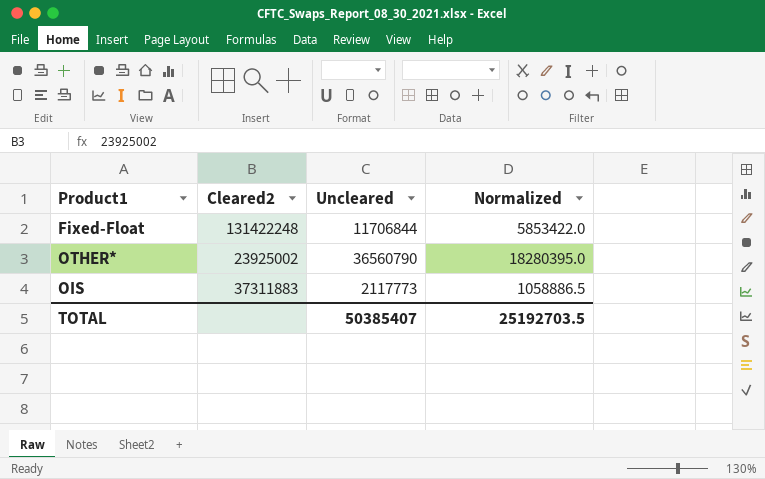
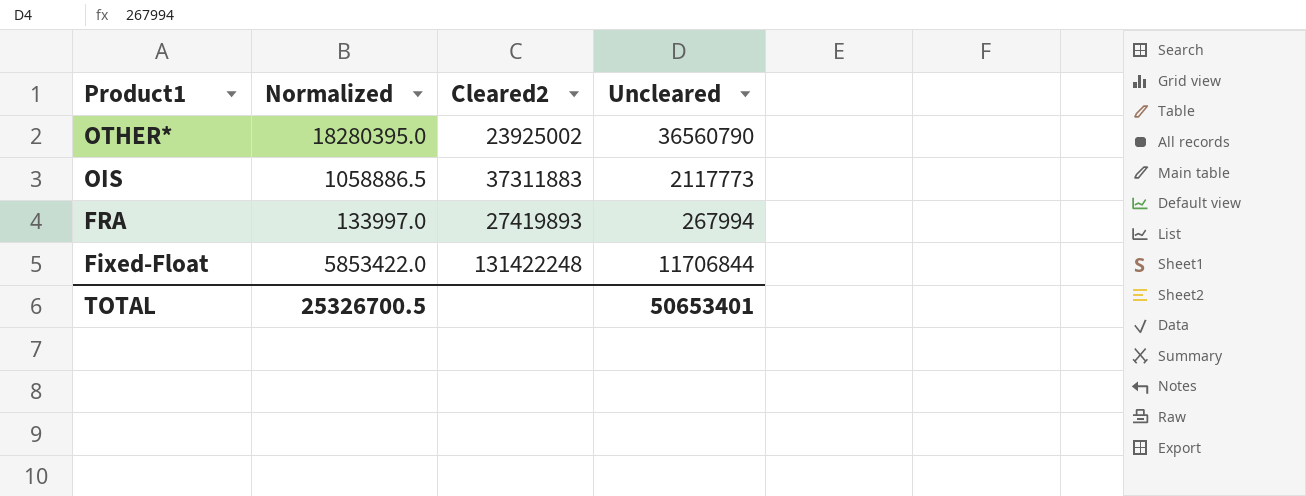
row order: none -> Product1 descending
column Normalized | position: 4 -> 2
row FRA: none -> 133997.0 | 27419893 | 267994
TOTAL | Normalized: 25192703.5 -> 25326700.5
TOTAL | Uncleared: 50385407 -> 50653401

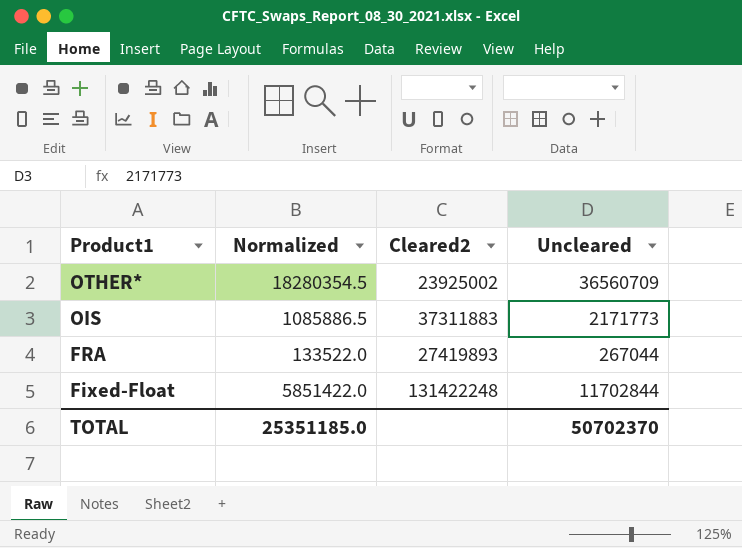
OTHER* | Normalized: 18280395.0 -> 18280354.5
OTHER* | Uncleared: 36560790 -> 36560709
OIS | Normalized: 1058886.5 -> 1085886.5
OIS | Uncleared: 2117773 -> 2171773
FRA | Normalized: 133997.0 -> 133522.0
FRA | Uncleared: 267994 -> 267044
Fixed-Float | Normalized: 5853422.0 -> 5851422.0
Fixed-Float | Uncleared: 11706844 -> 11702844
TOTAL | Normalized: 25326700.5 -> 25351185.0
TOTAL | Uncleared: 50653401 -> 50702370

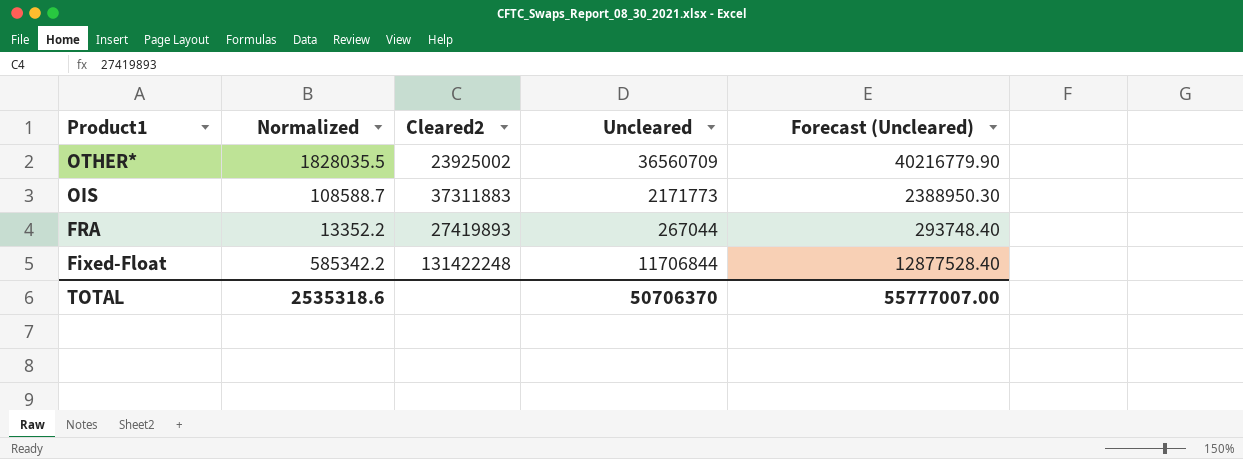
column Normalized | formula: [Uncleared] * 0.5 -> [Uncleared] * 0.05
column Forecast (Uncleared) | formula: none -> [Uncleared] * 1.1
Fixed-Float | Uncleared: 11702844 -> 11706844
TOTAL | Normalized: 25351185.0 -> 2535318.6
TOTAL | Uncleared: 50702370 -> 50706370

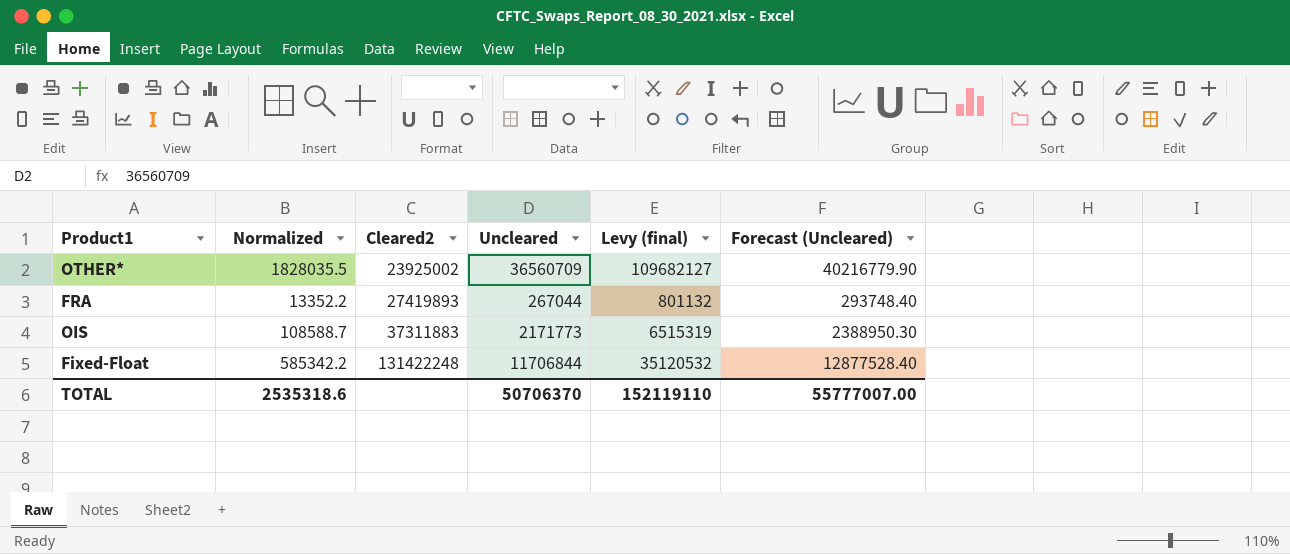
row order: Product1 descending -> Cleared2 ascending
column Levy (final) | formula: none -> [Uncleared] * 3

